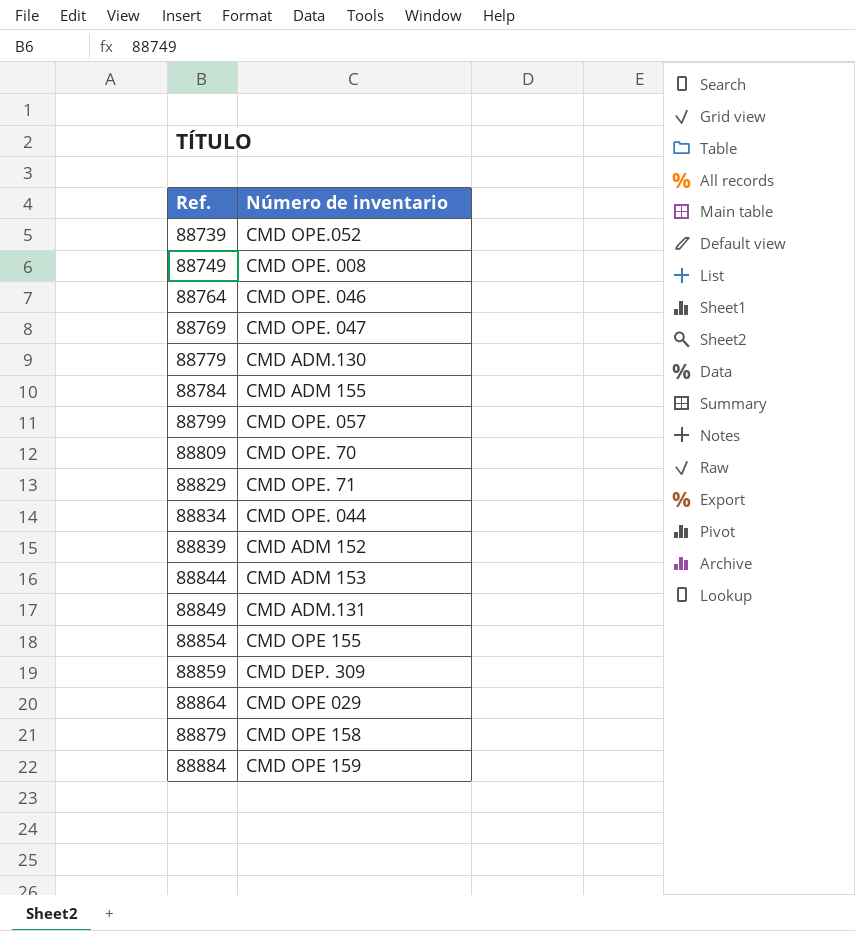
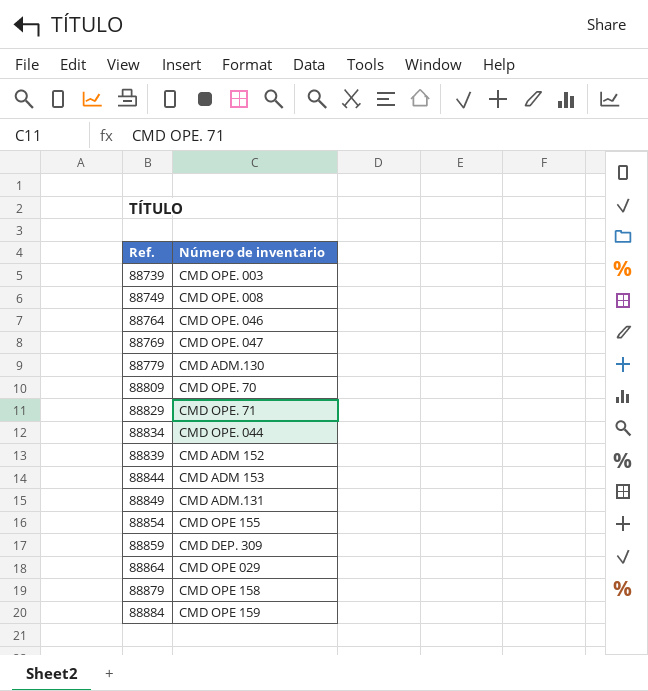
row 88784: CMD ADM 155 -> none
row 88799: CMD OPE. 057 -> none
88739 | Número de inventario: CMD OPE.052 -> CMD OPE. 003

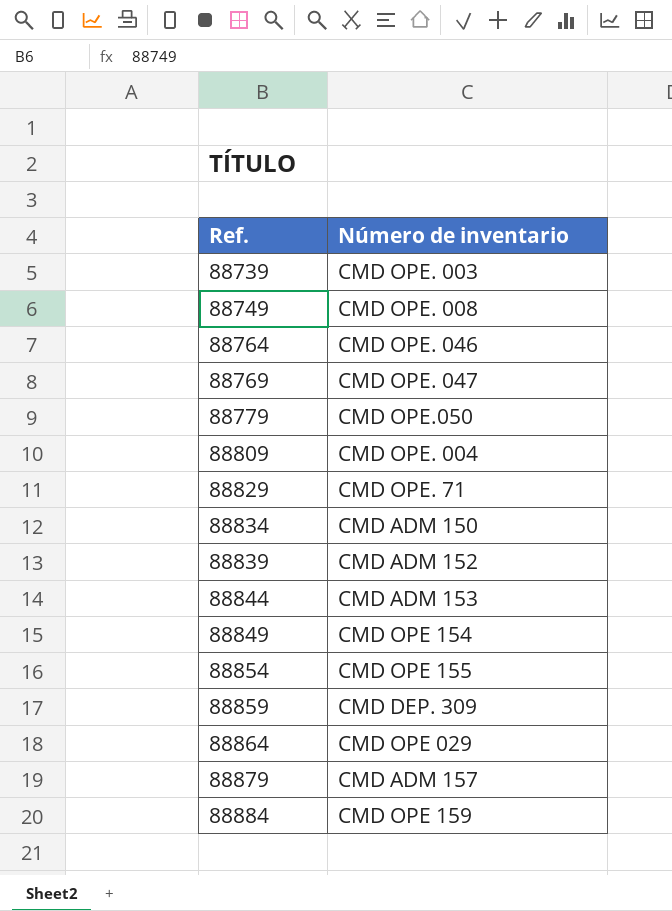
88779 | Número de inventario: CMD ADM.130 -> CMD OPE.050
88809 | Número de inventario: CMD OPE. 70 -> CMD OPE. 004
88834 | Número de inventario: CMD OPE. 044 -> CMD ADM 150
88849 | Número de inventario: CMD ADM.131 -> CMD OPE 154
88879 | Número de inventario: CMD OPE 158 -> CMD ADM 157

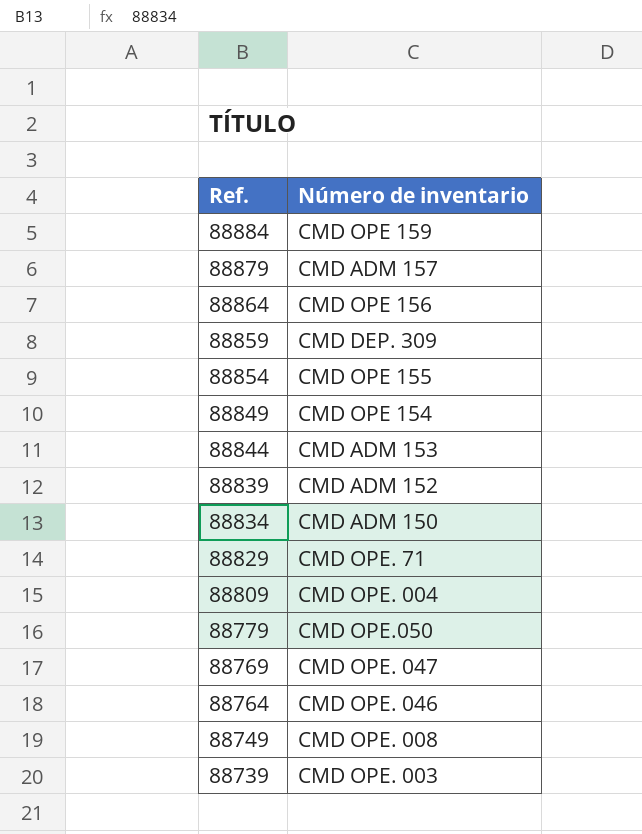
row order: Ref. ascending -> Ref. descending
88864 | Número de inventario: CMD OPE 029 -> CMD OPE 156

